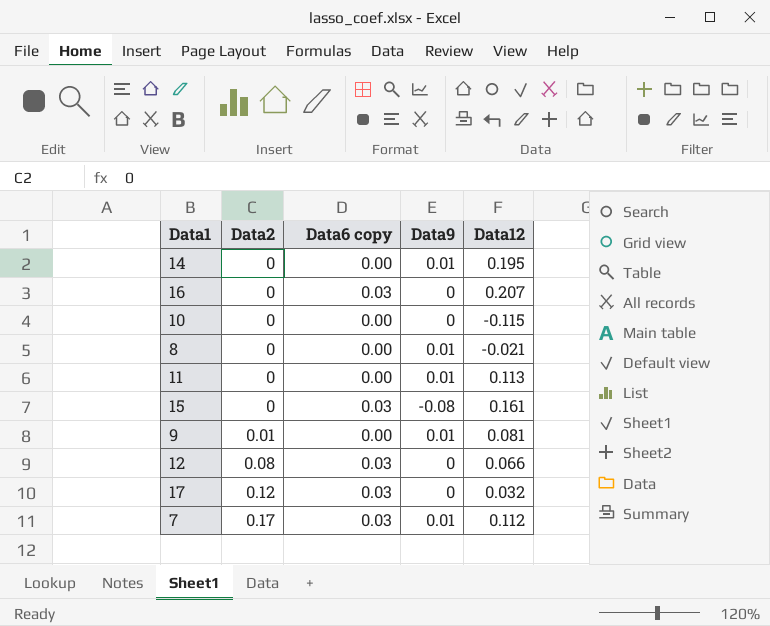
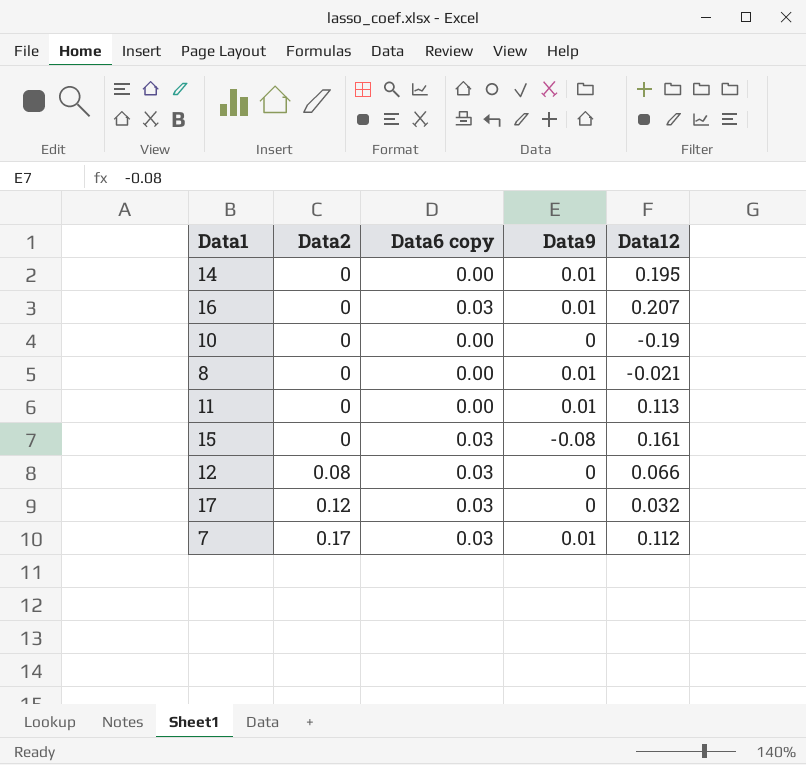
row 9: 0.01 | 0.00 | 0.01 | 0.081 -> none
16 | Data9: 0 -> 0.01
10 | Data12: -0.115 -> -0.19

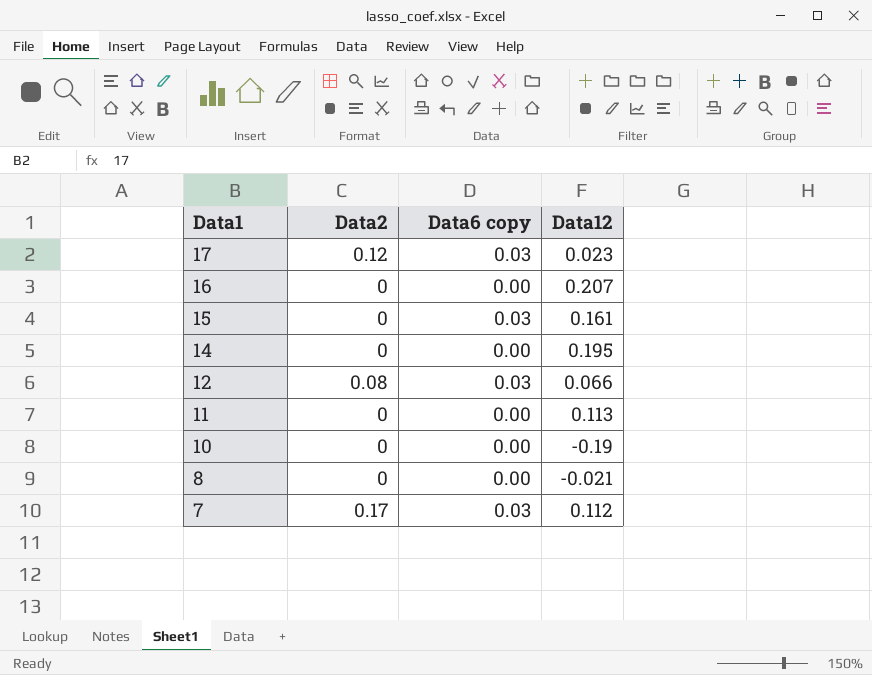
row order: Data2 ascending -> Data1 descending
column Data9 | position: 4 -> none
17 | Data12: 0.032 -> 0.023
16 | Data6 copy: 0.03 -> 0.00

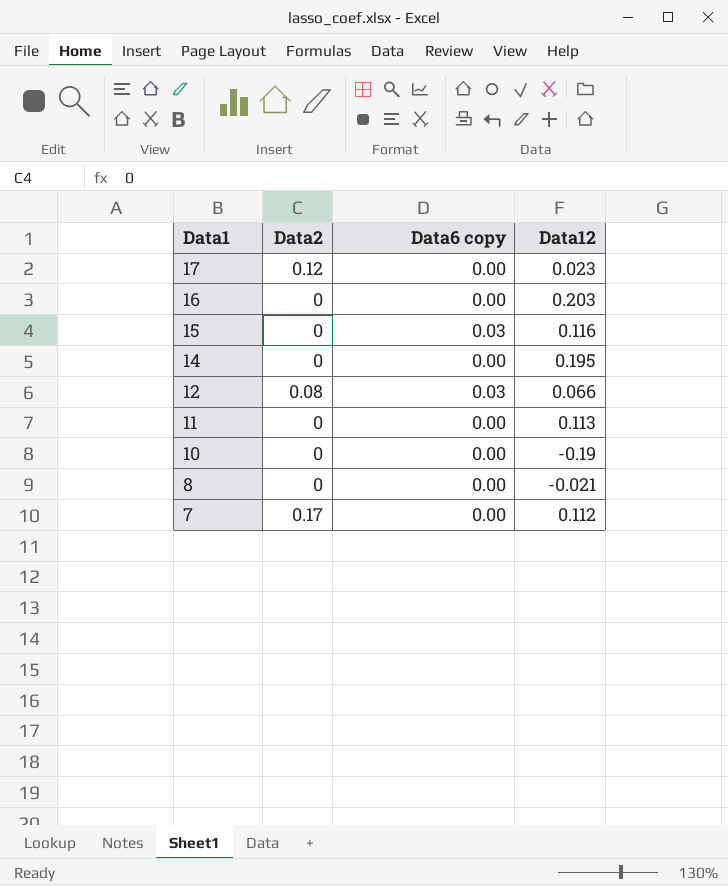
17 | Data6 copy: 0.03 -> 0.00
16 | Data12: 0.207 -> 0.203
15 | Data12: 0.161 -> 0.116
7 | Data6 copy: 0.03 -> 0.00

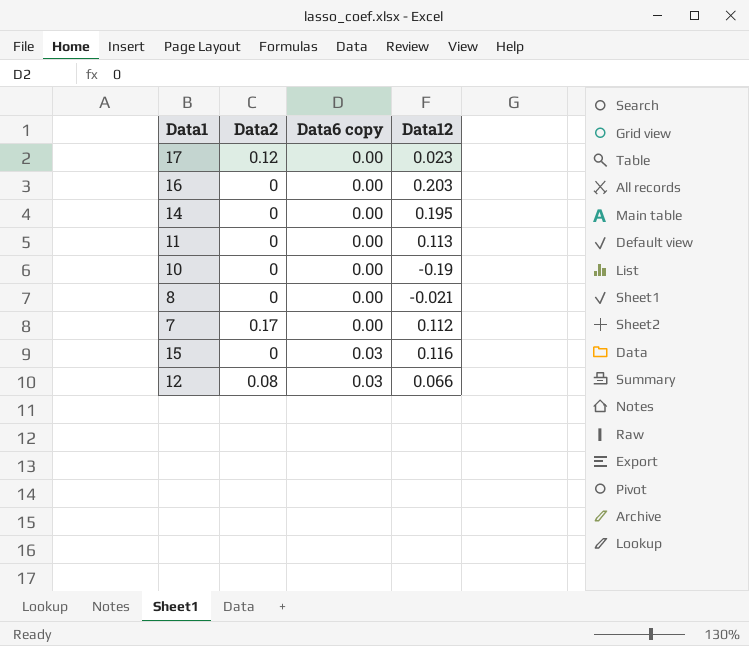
row order: Data1 descending -> Data6 copy ascending

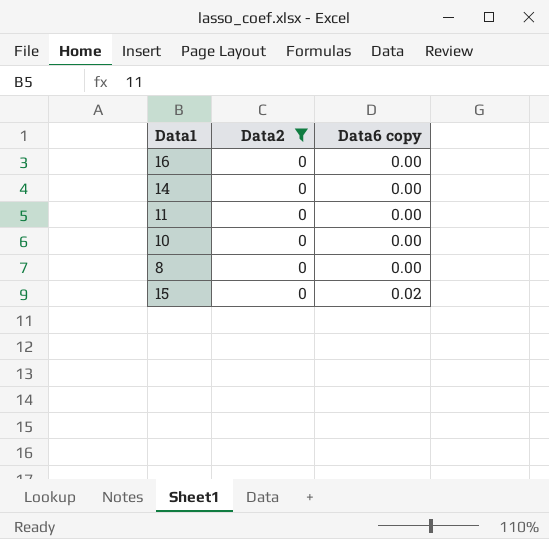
filter: none -> Data2 = 0
column Data12 | position: 4 -> none
15 | Data6 copy: 0.03 -> 0.02

